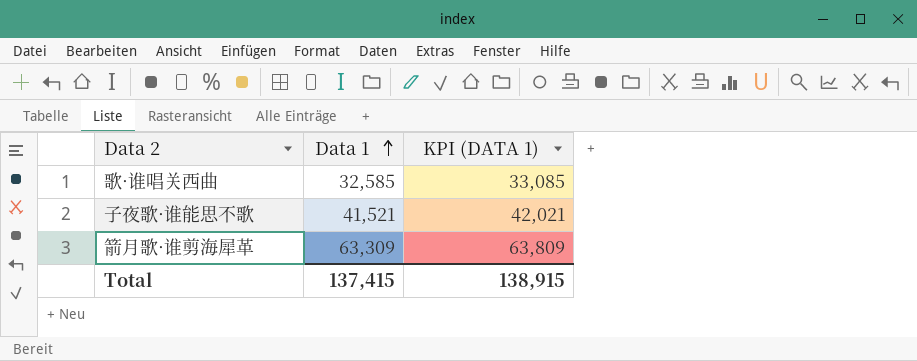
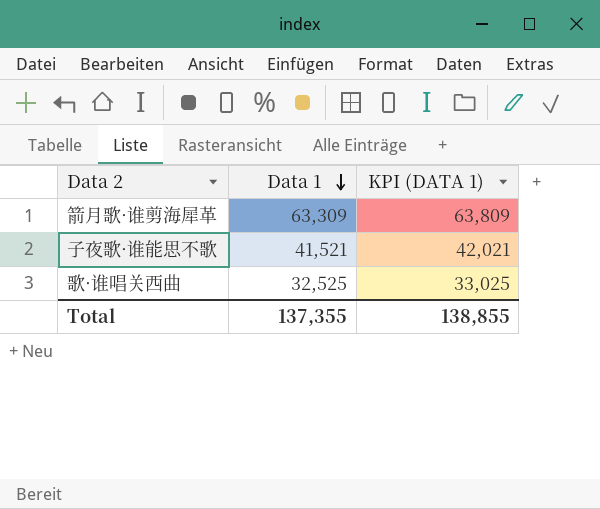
row order: Data 1 ascending -> Data 1 descending
歌·谁唱关西曲 | Data 1: 32,585 -> 32,525
歌·谁唱关西曲 | KPI (DATA 1): 33,085 -> 33,025
Total | Data 1: 137,415 -> 137,355
Total | KPI (DATA 1): 138,915 -> 138,855

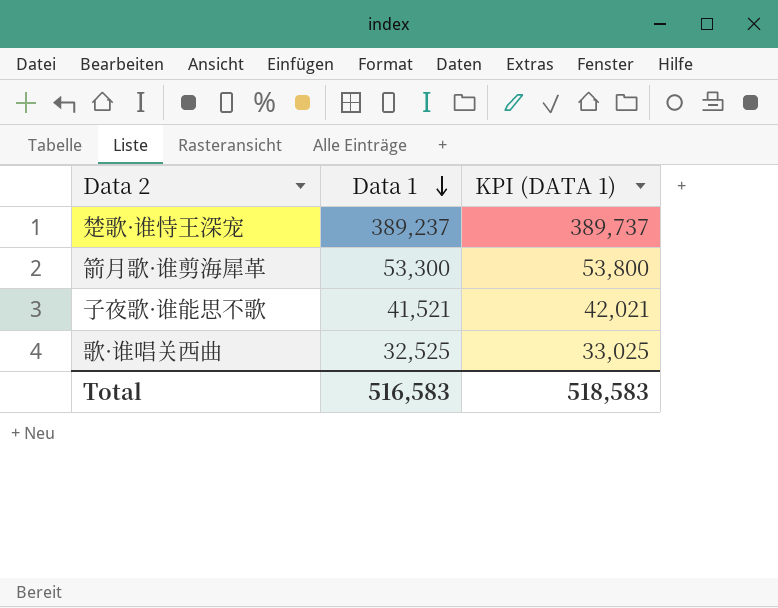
row 楚歌·谁恃王深宠: none -> 389,237 | 389,737
箭月歌·谁剪海犀革 | Data 1: 63,309 -> 53,300
箭月歌·谁剪海犀革 | KPI (DATA 1): 63,809 -> 53,800
Total | Data 1: 137,355 -> 516,583
Total | KPI (DATA 1): 138,855 -> 518,583

